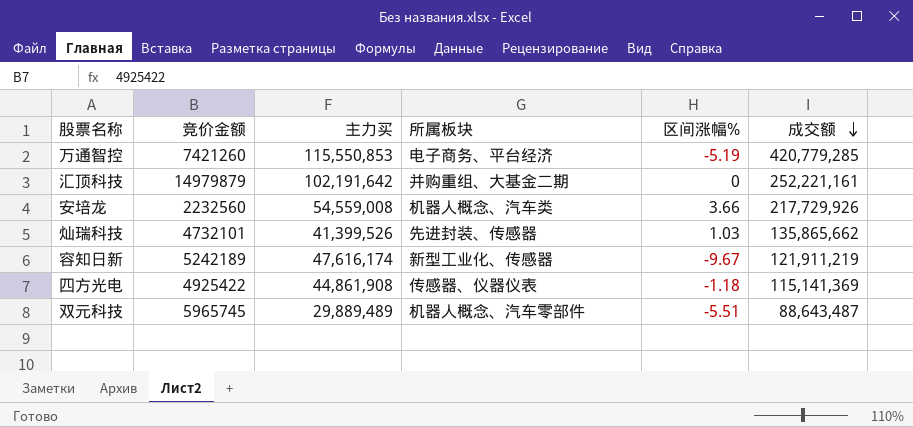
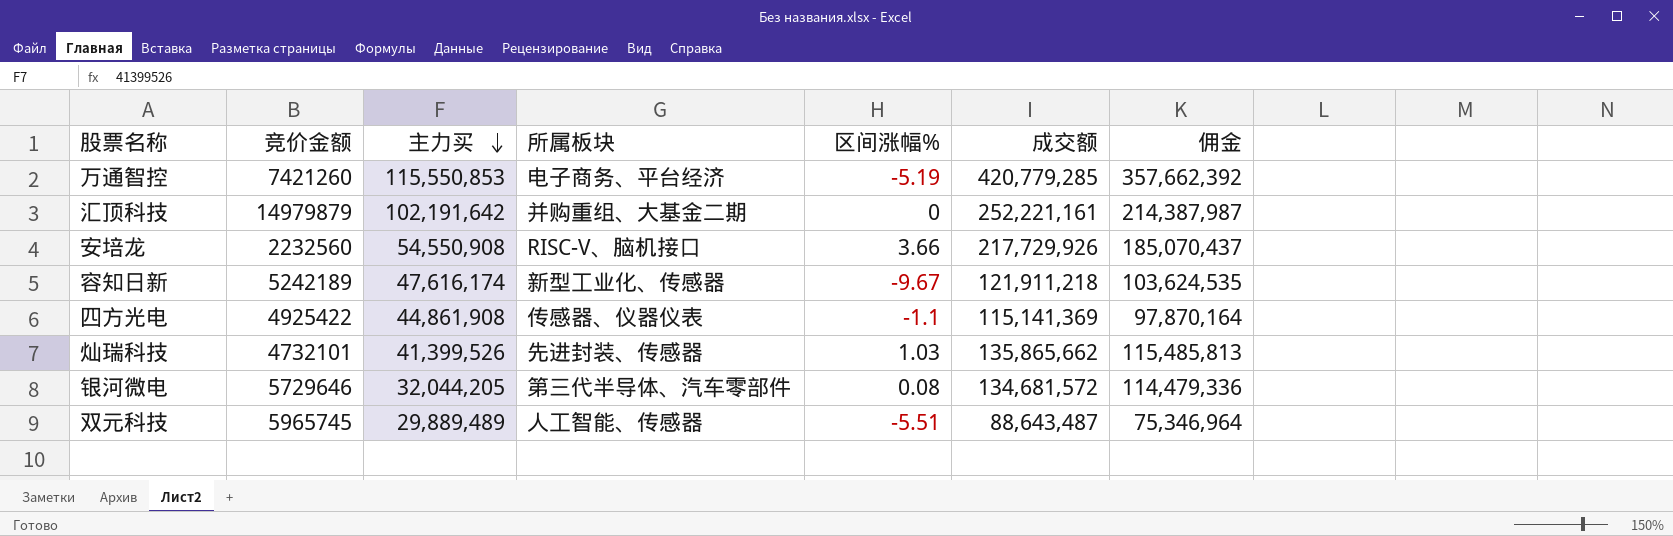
row order: 成交额 descending -> 主力买 descending
column 佣金 | formula: none -> [成交额] * 0.85
安培龙 | 主力买: 54,559,008 -> 54,550,908
安培龙 | 所属板块: 机器人概念、汽车类 -> RISC-V、脑机接口
容知日新 | 成交额: 121,911,219 -> 121,911,218
四方光电 | 区间涨幅%: -1.18 -> -1.1
row 银河微电: none -> 5729646 | 32,044,205 | 第三代半导体、汽车零部件 | 0.08 | 134,681,572 | 114,479,336
双元科技 | 所属板块: 机器人概念、汽车零部件 -> 人工智能、传感器

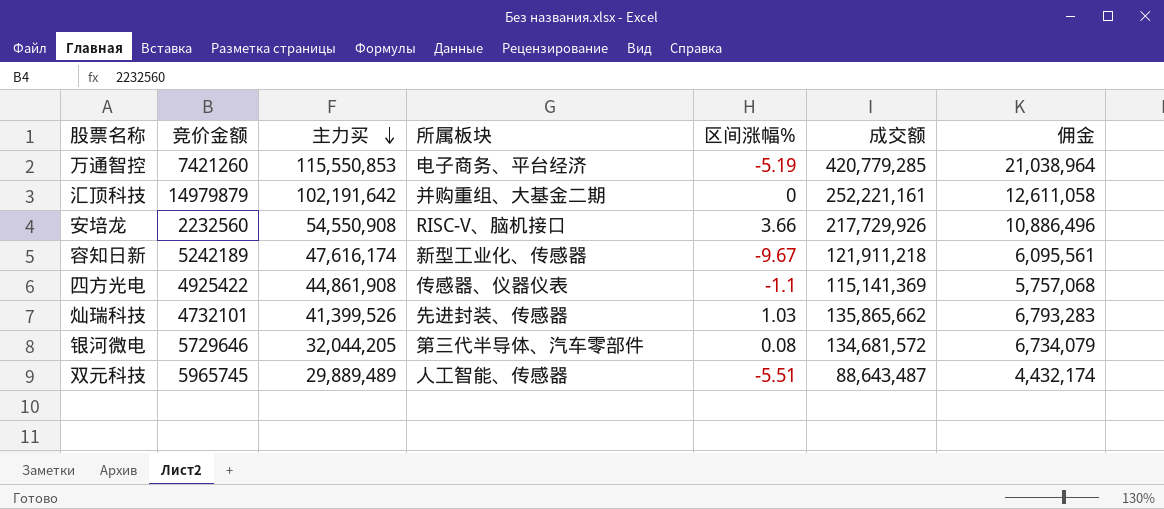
column 佣金 | formula: [成交额] * 0.85 -> [成交额] * 0.05

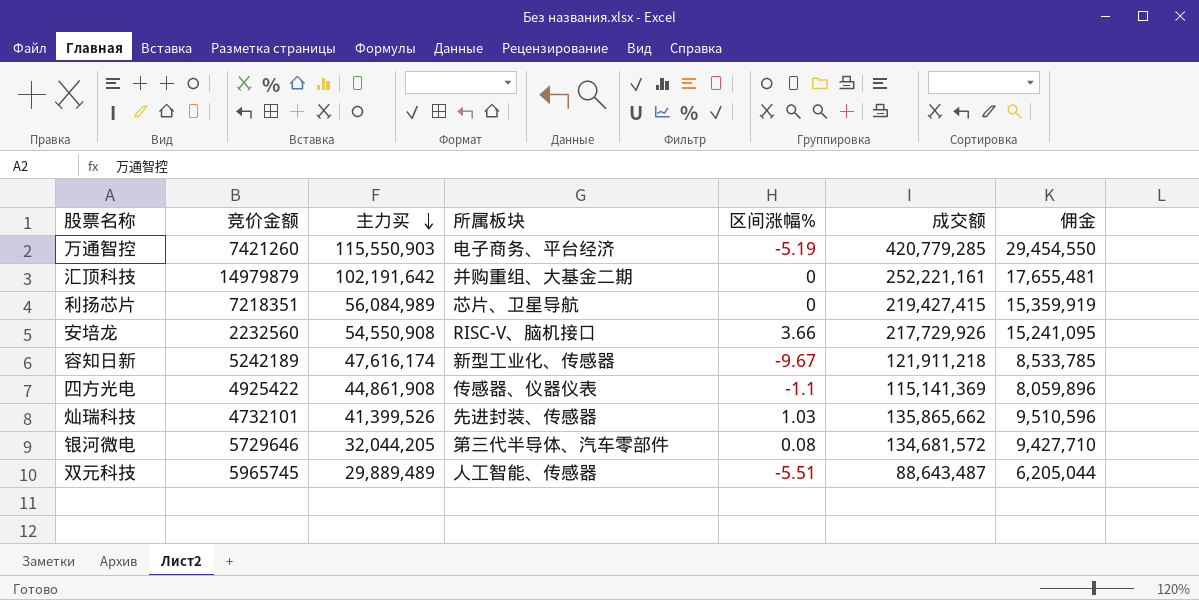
column 佣金 | formula: [成交额] * 0.05 -> [成交额] * 0.07
万通智控 | 主力买: 115,550,853 -> 115,550,903
row 利扬芯片: none -> 7218351 | 56,084,989 | 芯片、卫星导航 | 0 | 219,427,415 | 15,359,919

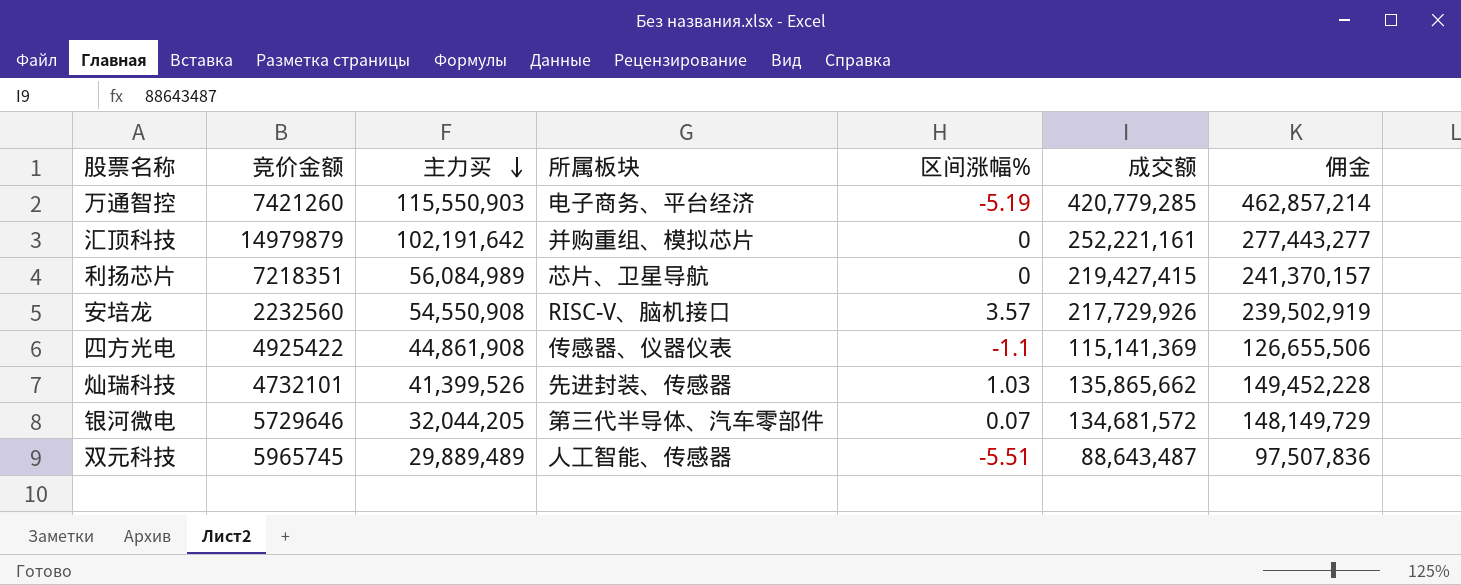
column 佣金 | formula: [成交额] * 0.07 -> [成交额] * 1.1
row 容知日新: 5242189 | 47,616,174 | 新型工业化、传感器 | -9.67 | 121,911,218 | 8,533,785 -> none
汇顶科技 | 所属板块: 并购重组、大基金二期 -> 并购重组、模拟芯片
安培龙 | 区间涨幅%: 3.66 -> 3.57
银河微电 | 区间涨幅%: 0.08 -> 0.07

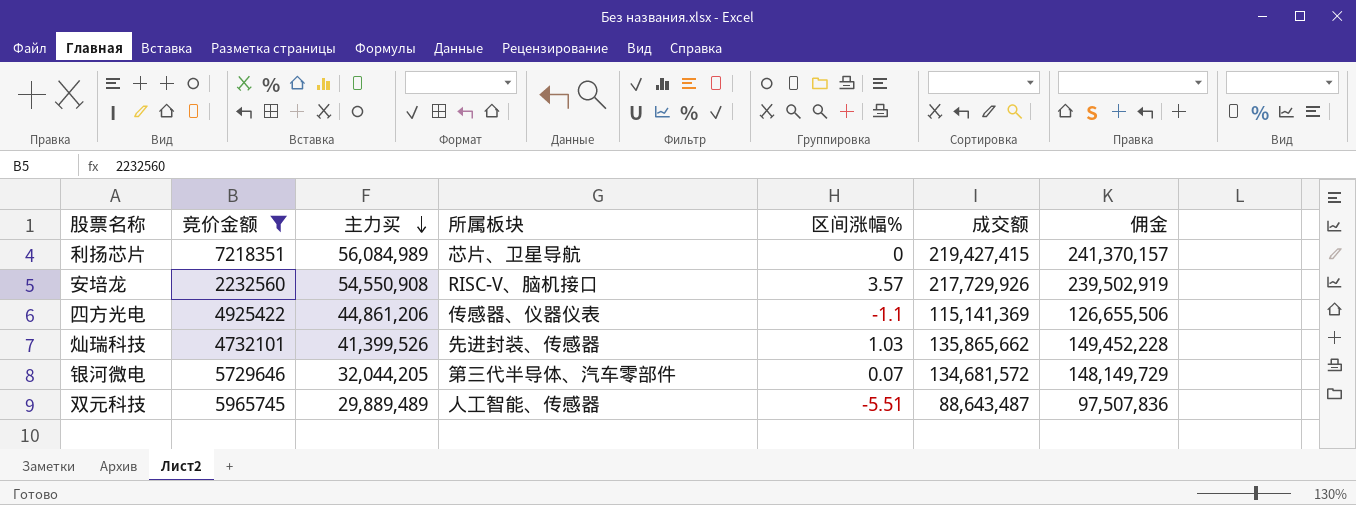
filter: none -> 竞价金额 <= 7218351
四方光电 | 主力买: 44,861,908 -> 44,861,206

